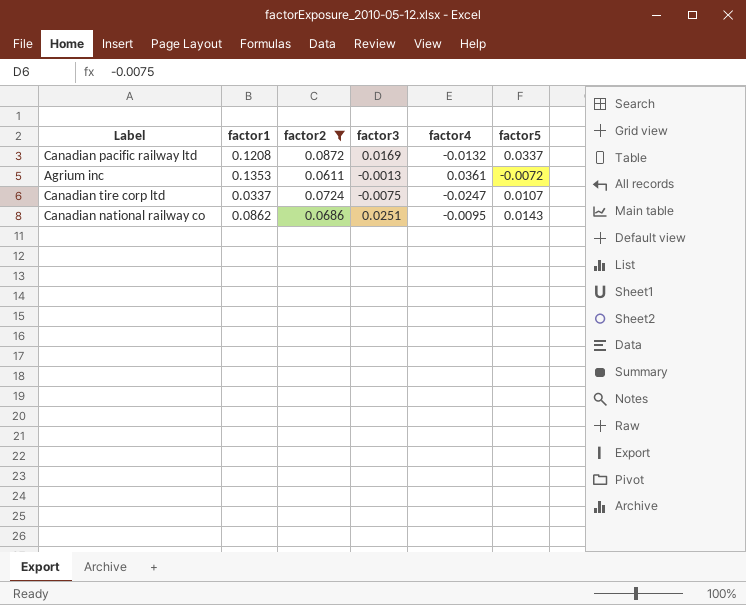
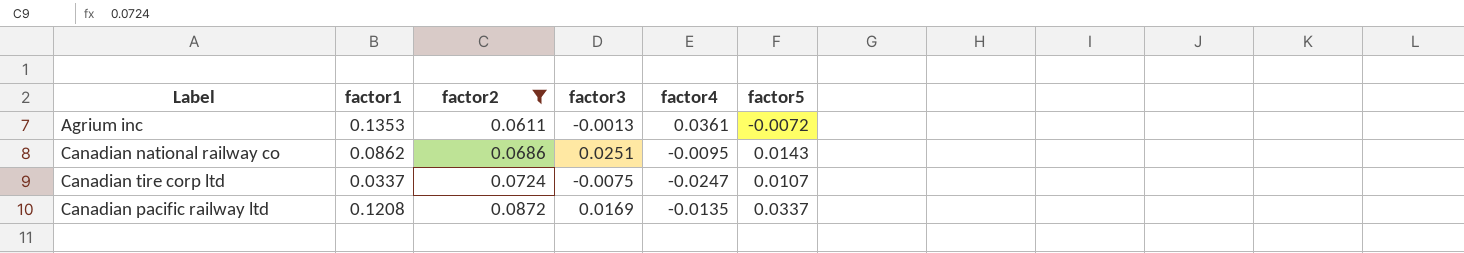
row order: none -> factor2 ascending
Canadian pacific railway ltd | factor4: -0.0132 -> -0.0135

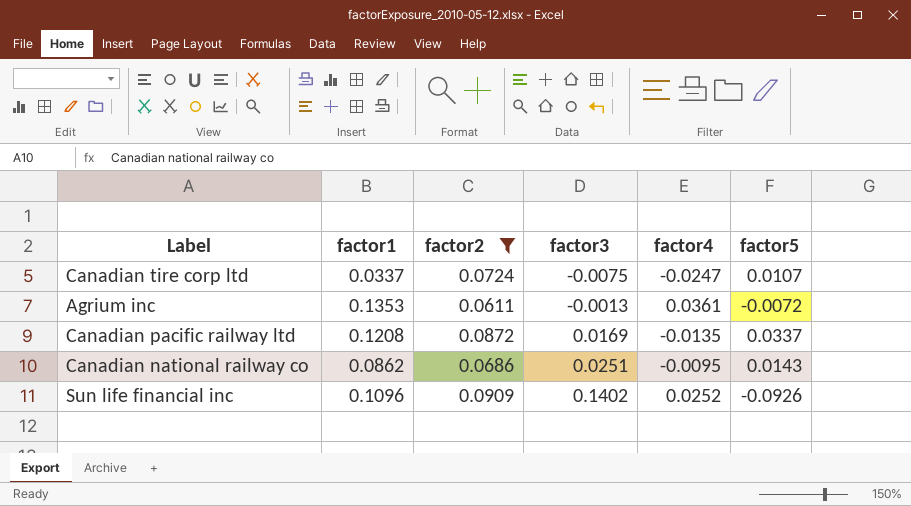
row order: factor2 ascending -> factor3 ascending
row Sun life financial inc: none -> 0.1096 | 0.0909 | 0.1402 | 0.0252 | -0.0926

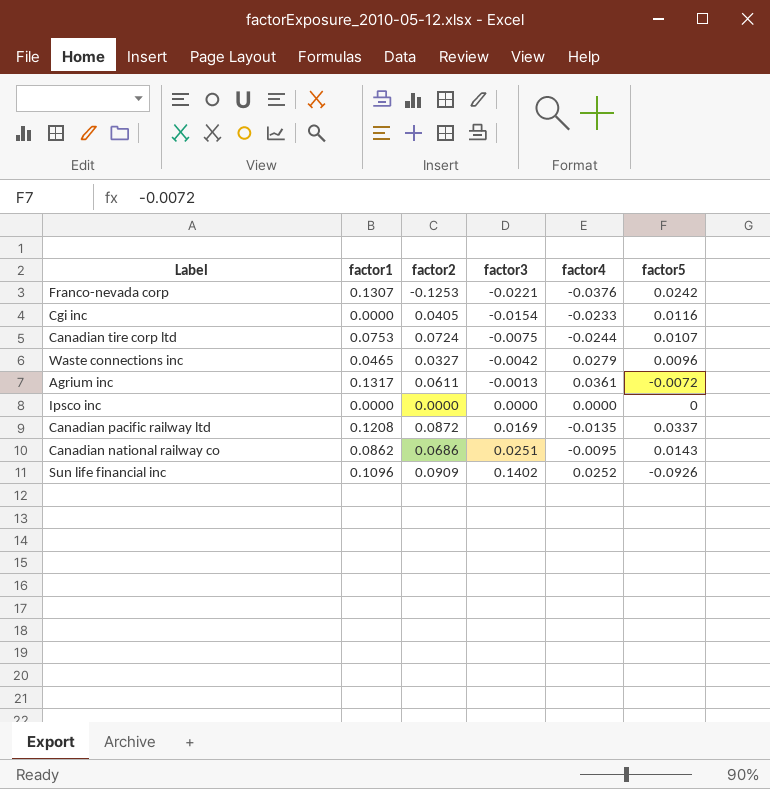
filter: factor2 >= 0.0611 -> none
Canadian tire corp ltd | factor1: 0.0337 -> 0.0753
Canadian tire corp ltd | factor4: -0.0247 -> -0.0244
Agrium inc | factor1: 0.1353 -> 0.1317

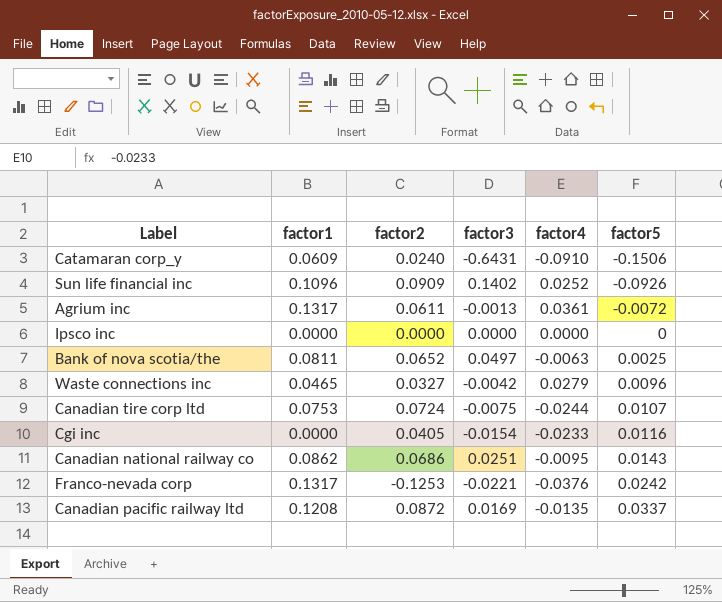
row order: factor3 ascending -> factor5 ascending
row Catamaran corp_y: none -> 0.0609 | 0.0240 | -0.6431 | -0.0910 | -0.1506
row Bank of nova scotia/the: none -> 0.0811 | 0.0652 | 0.0497 | -0.0063 | 0.0025
Franco-nevada corp | factor1: 0.1307 -> 0.1317

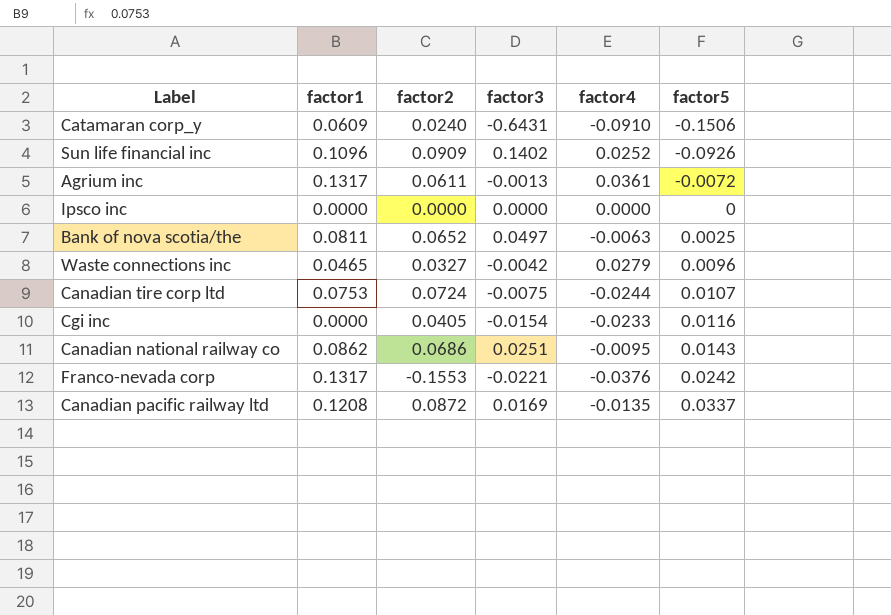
Franco-nevada corp | factor2: -0.1253 -> -0.1553

